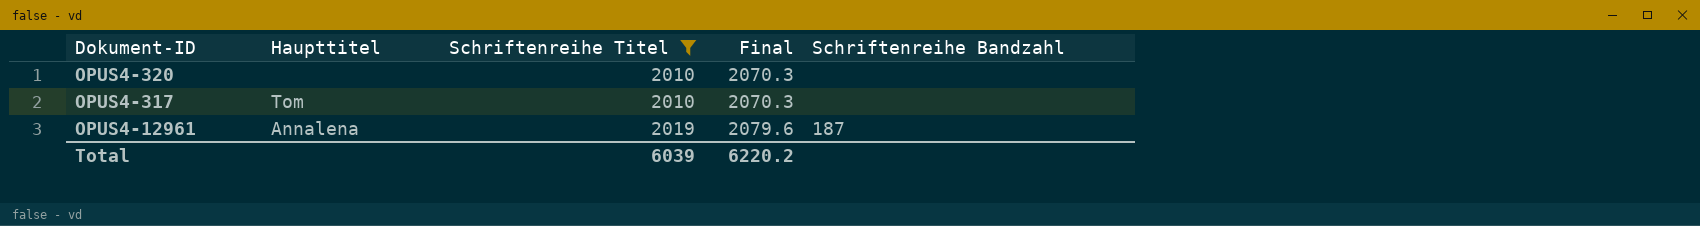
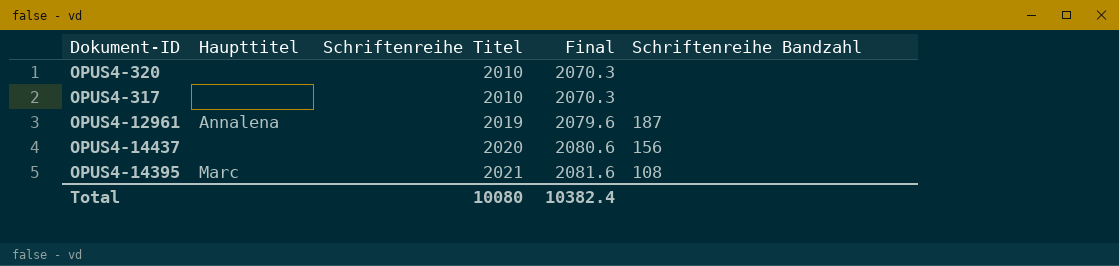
filter: Schriftenreihe Titel <= 2019 -> none
OPUS4-317 | Haupttitel: Tom -> none
Total | Schriftenreihe Titel: 6039 -> 10080
Total | Final: 6220.2 -> 10382.4

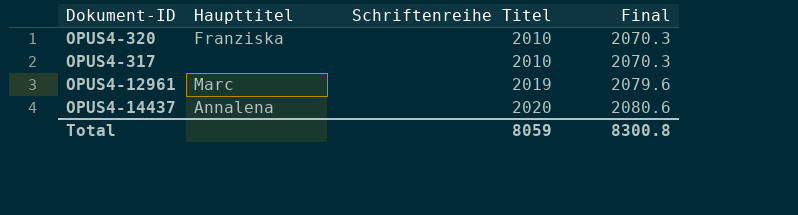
column Schriftenreihe Bandzahl | position: 5 -> none
row OPUS4-14395: Marc | 2021 | 2081.6 | 108 -> none
OPUS4-320 | Haupttitel: none -> Franziska
OPUS4-12961 | Haupttitel: Annalena -> Marc
OPUS4-14437 | Haupttitel: none -> Annalena
Total | Schriftenreihe Titel: 10080 -> 8059
Total | Final: 10382.4 -> 8300.8

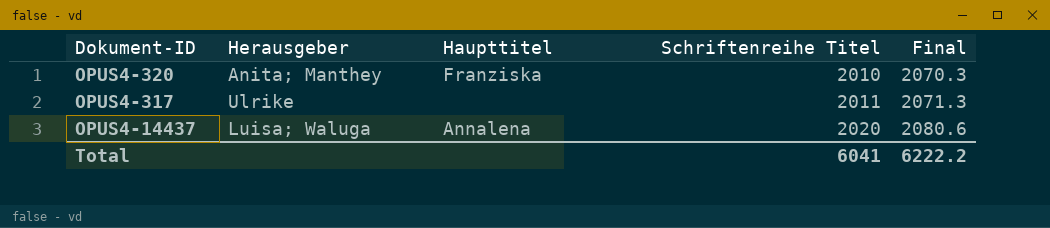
column Herausgeber | position: none -> 2
row OPUS4-12961: Marc | 2019 | 2079.6 -> none
OPUS4-317 | Schriftenreihe Titel: 2010 -> 2011
OPUS4-317 | Final: 2070.3 -> 2071.3
Total | Schriftenreihe Titel: 8059 -> 6041
Total | Final: 8300.8 -> 6222.2

